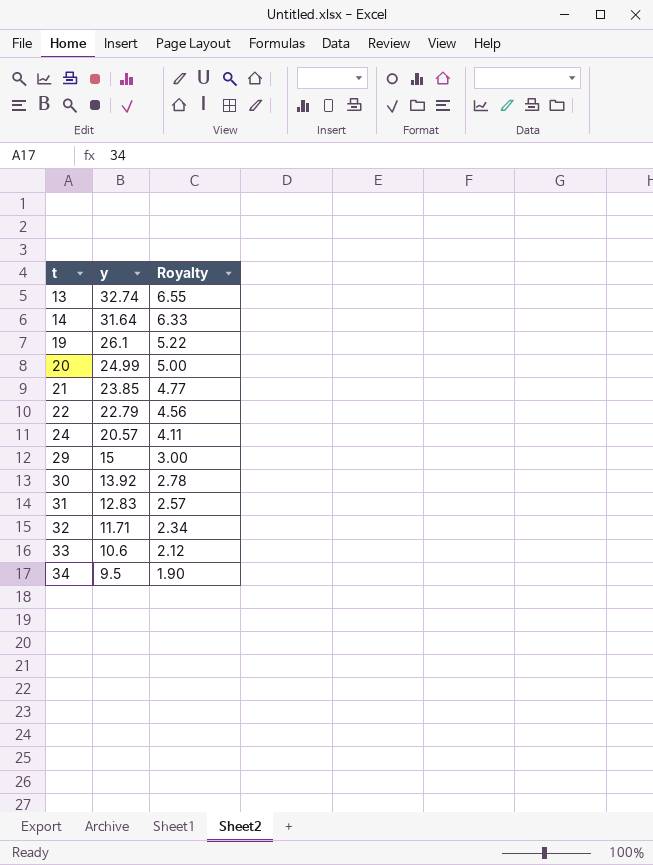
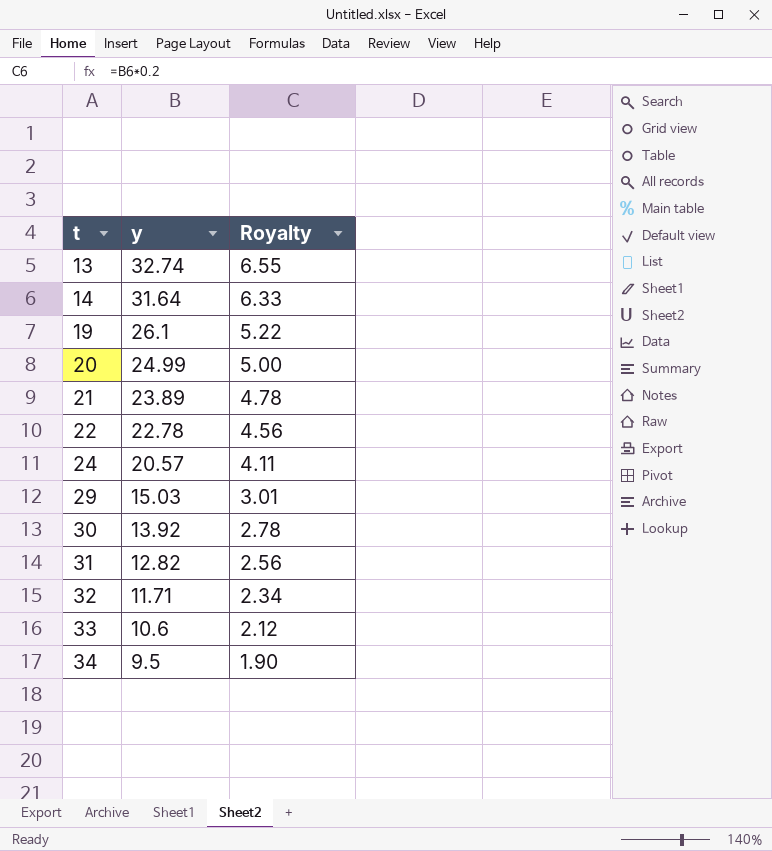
21 | y: 23.85 -> 23.89
21 | Royalty: 4.77 -> 4.78
22 | y: 22.79 -> 22.78
29 | y: 15 -> 15.03
29 | Royalty: 3.00 -> 3.01
31 | y: 12.83 -> 12.82
31 | Royalty: 2.57 -> 2.56

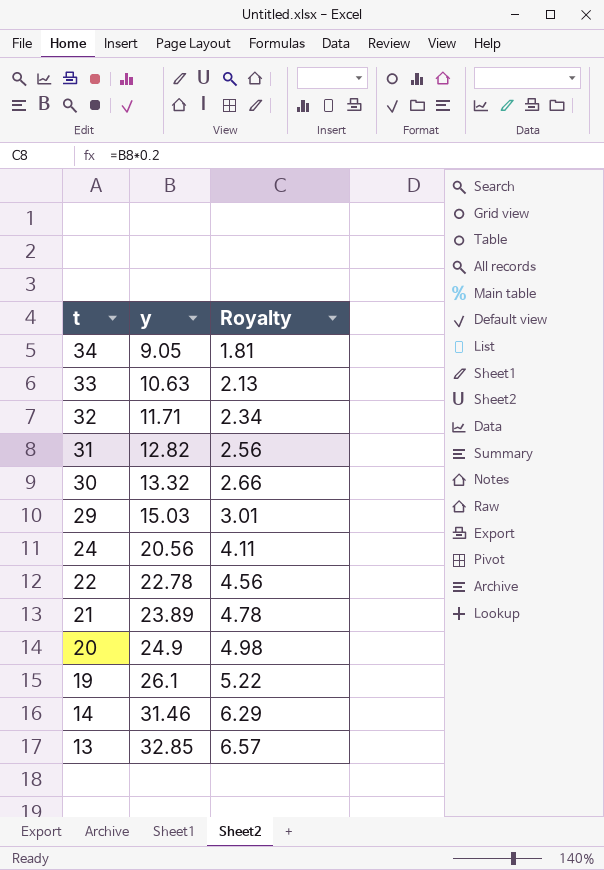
row order: t ascending -> t descending
34 | y: 9.5 -> 9.05
34 | Royalty: 1.90 -> 1.81
33 | y: 10.6 -> 10.63
33 | Royalty: 2.12 -> 2.13
30 | y: 13.92 -> 13.32
30 | Royalty: 2.78 -> 2.66
24 | y: 20.57 -> 20.56
20 | y: 24.99 -> 24.9
20 | Royalty: 5.00 -> 4.98
14 | y: 31.64 -> 31.46
14 | Royalty: 6.33 -> 6.29
13 | y: 32.74 -> 32.85
13 | Royalty: 6.55 -> 6.57

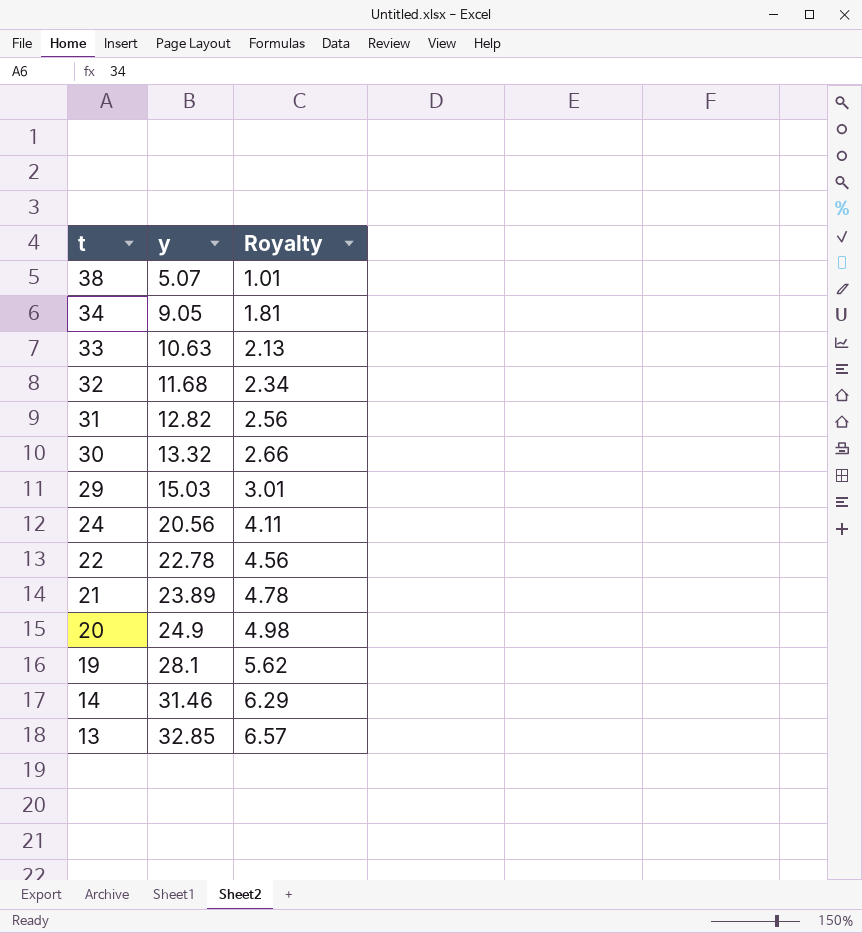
row 38: none -> 5.07 | 1.01
32 | y: 11.71 -> 11.68
19 | y: 26.1 -> 28.1
19 | Royalty: 5.22 -> 5.62

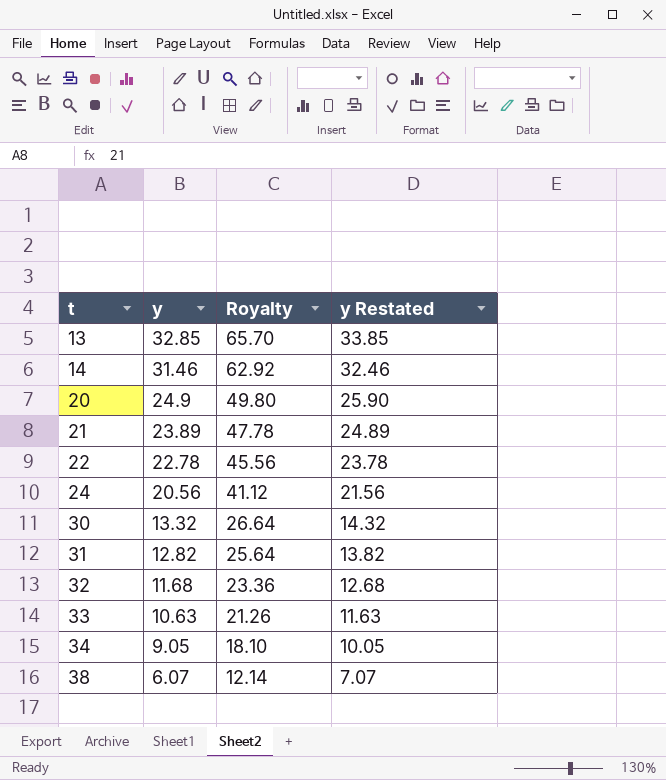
row order: t descending -> t ascending
column Royalty | formula: [y] * 0.2 -> [y] * 2
column y Restated | formula: none -> [y] + 1
row 29: 15.03 | 3.01 -> none
row 19: 28.1 | 5.62 -> none
38 | y: 5.07 -> 6.07

